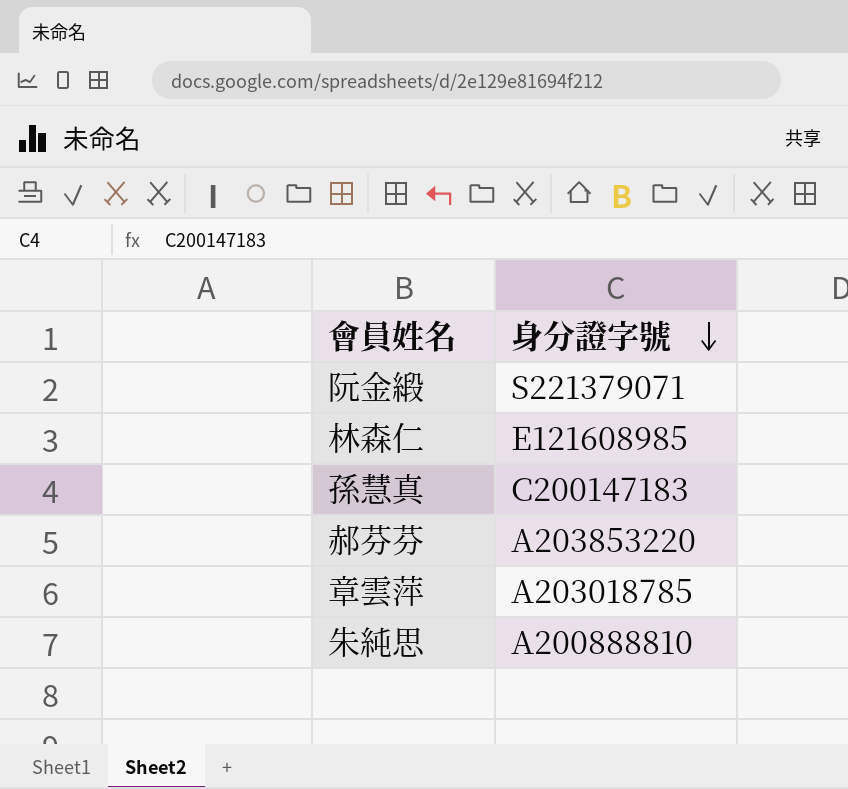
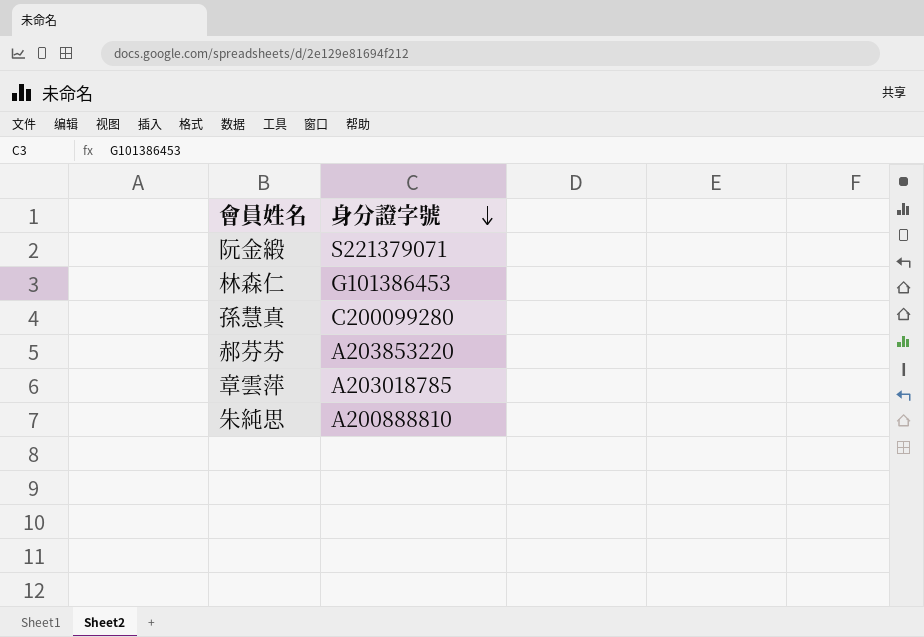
林森仁 | 身分證字號: E121608985 -> G101386453
孫慧真 | 身分證字號: C200147183 -> C200099280

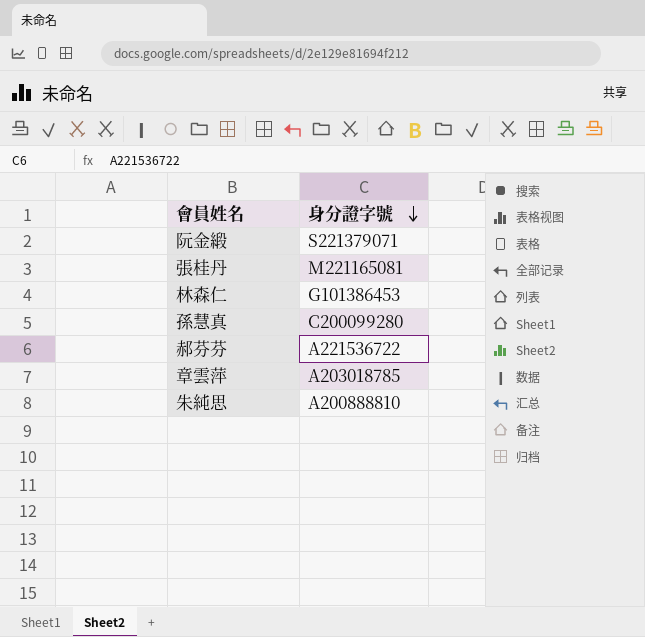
row 張桂丹: none -> M221165081
郝芬芬 | 身分證字號: A203853220 -> A221536722

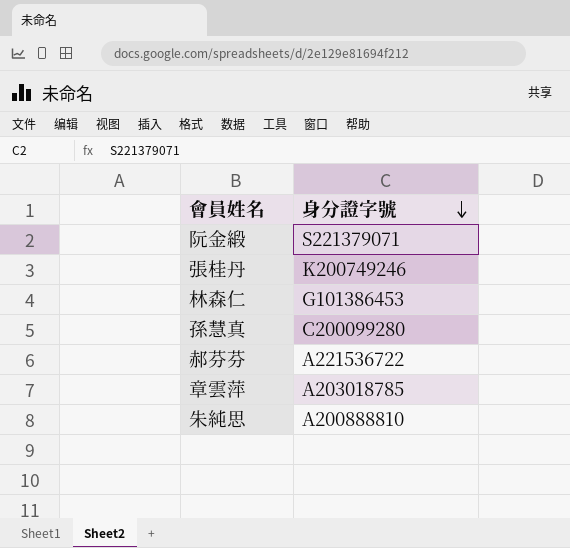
張桂丹 | 身分證字號: M221165081 -> K200749246

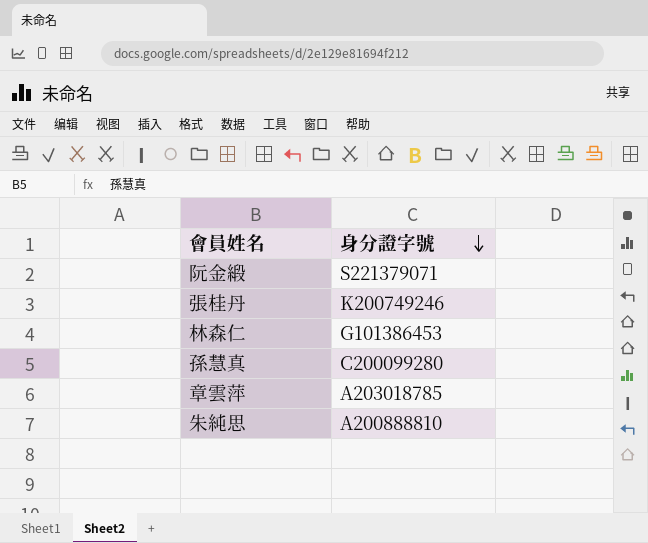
row 郝芬芬: A221536722 -> none

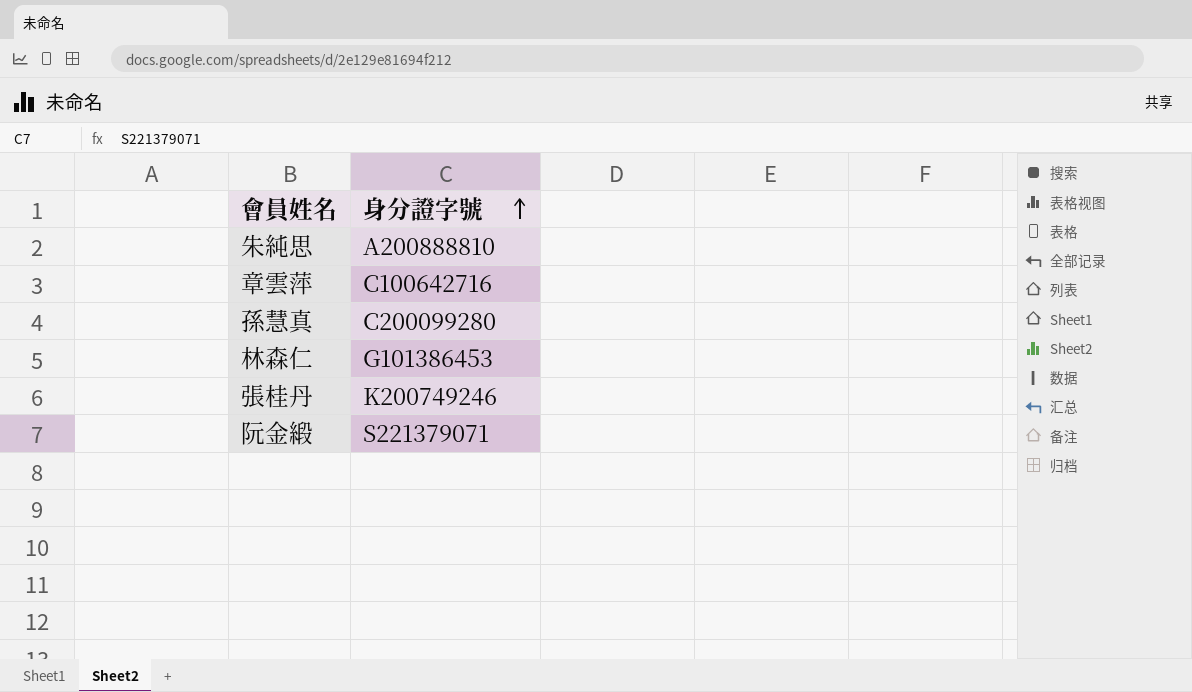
row order: 身分證字號 descending -> 身分證字號 ascending
章雲萍 | 身分證字號: A203018785 -> C100642716

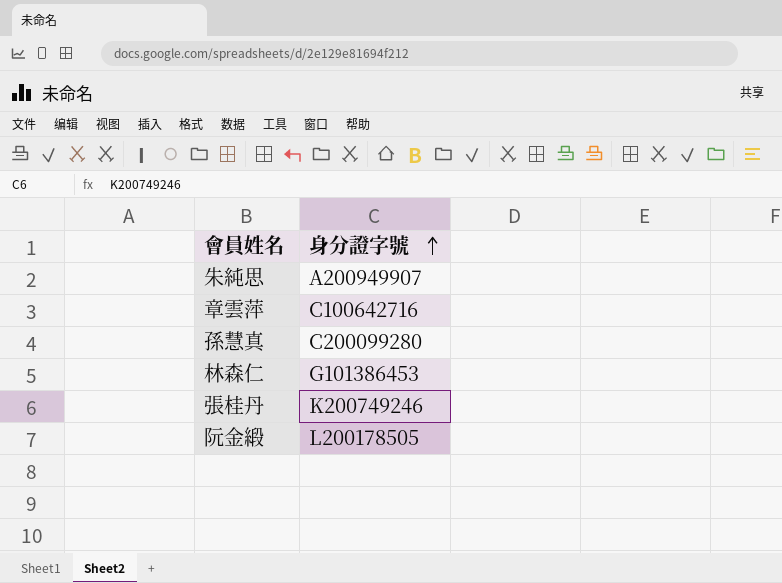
朱純思 | 身分證字號: A200888810 -> A200949907
阮金緞 | 身分證字號: S221379071 -> L200178505

